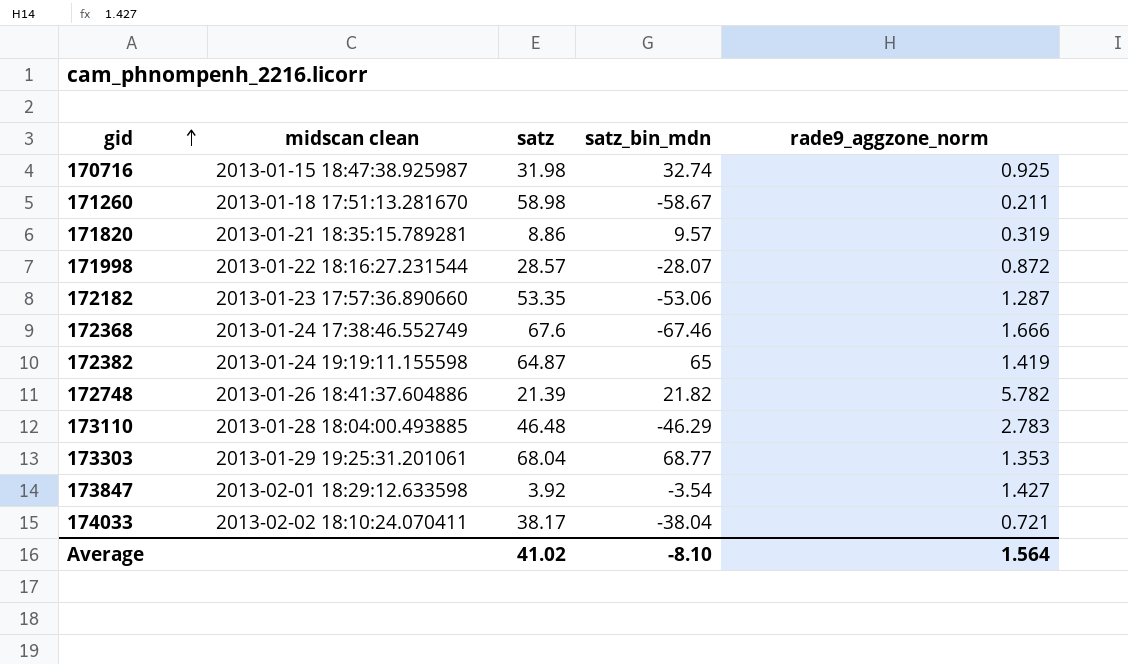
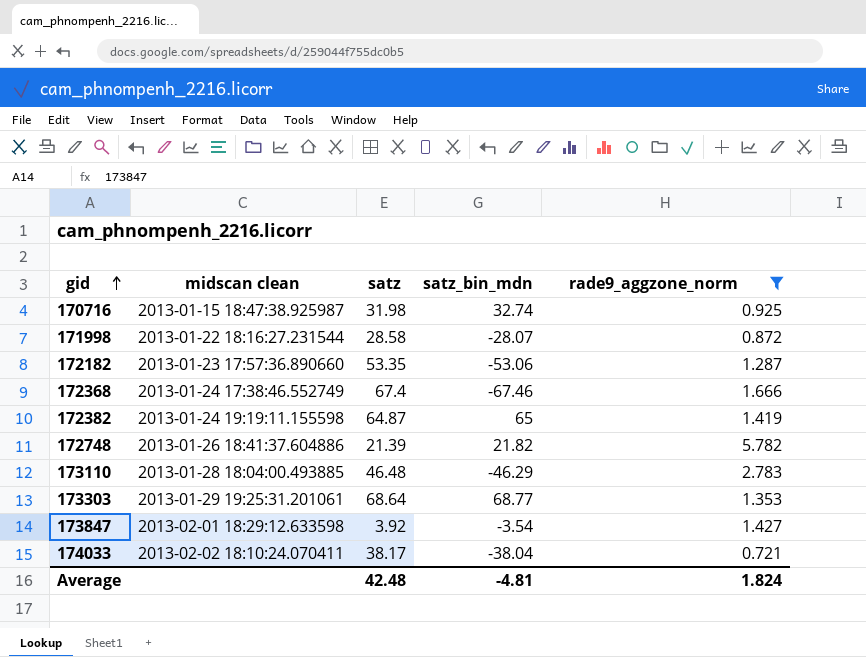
filter: none -> rade9_aggzone_norm >= 0.721
171998 | satz: 28.57 -> 28.58
172368 | satz: 67.6 -> 67.4
173303 | satz: 68.04 -> 68.64
Average | satz: 41.02 -> 42.48
Average | satz_bin_mdn: -8.10 -> -4.81
Average | rade9_aggzone_norm: 1.564 -> 1.824

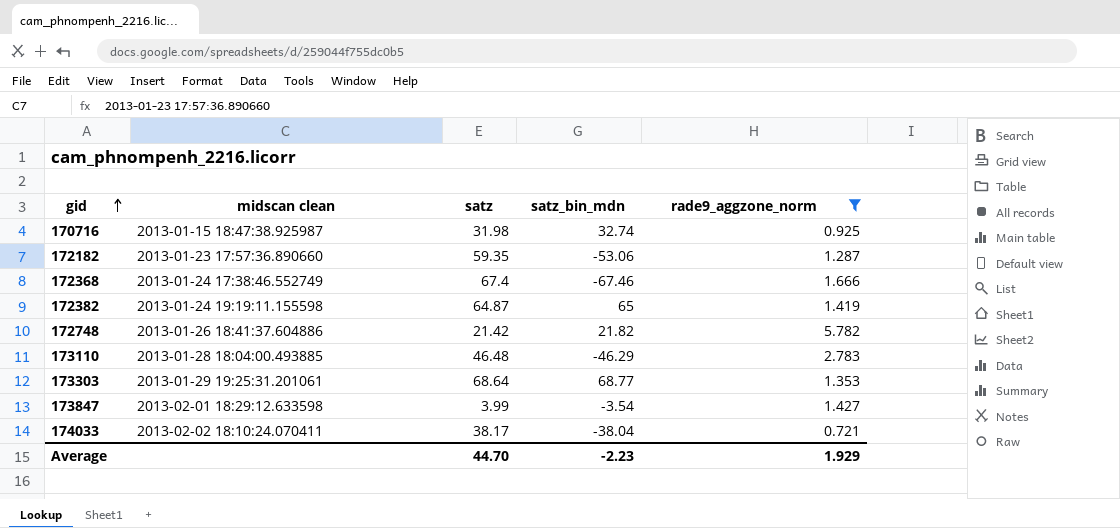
row 171998: 2013-01-22 18:16:27.231544 | 28.58 | -28.07 | 0.872 -> none
172182 | satz: 53.35 -> 59.35
172748 | satz: 21.39 -> 21.42
173847 | satz: 3.92 -> 3.99
Average | satz: 42.48 -> 44.70
Average | satz_bin_mdn: -4.81 -> -2.23
Average | rade9_aggzone_norm: 1.824 -> 1.929

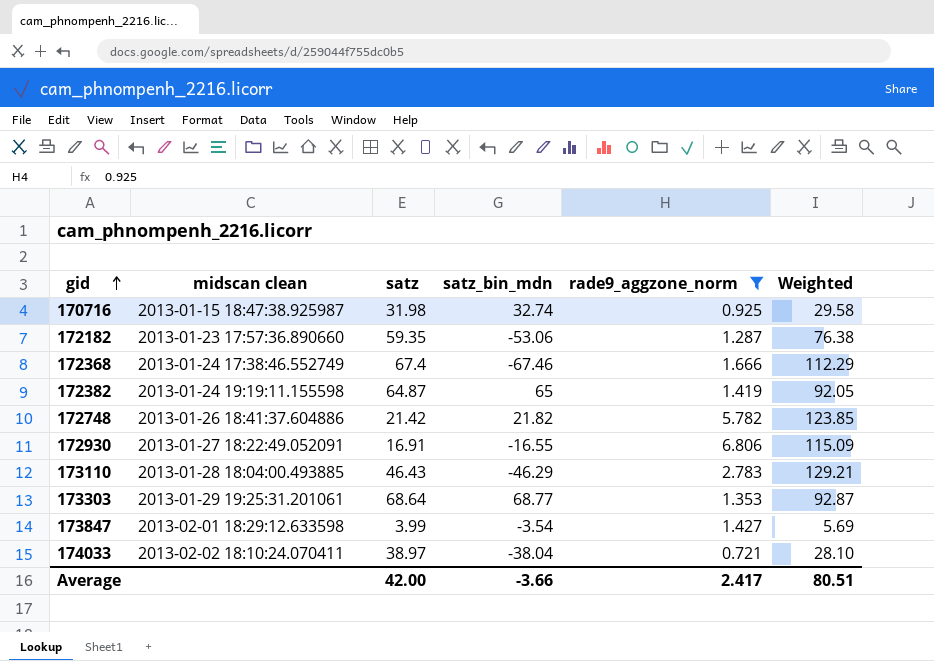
column Weighted | formula: none -> [satz] * [rade9_aggzone_norm]
row 172930: none -> 2013-01-27 18:22:49.052091 | 16.91 | -16.55 | 6.806 | 115.09
173110 | satz: 46.48 -> 46.43
174033 | satz: 38.17 -> 38.97
Average | satz: 44.70 -> 42.00
Average | satz_bin_mdn: -2.23 -> -3.66
Average | rade9_aggzone_norm: 1.929 -> 2.417

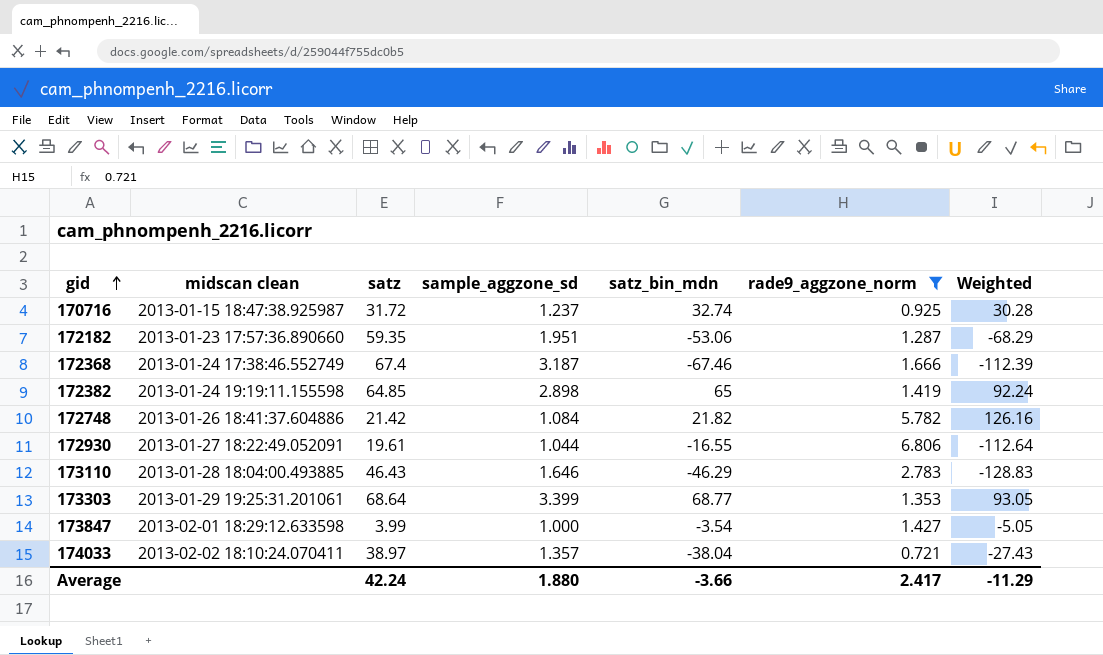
column sample_aggzone_sd | position: none -> 4
column Weighted | formula: [satz] * [rade9_aggzone_norm] -> [satz_bin_mdn] * [rade9_aggzone_norm]
170716 | satz: 31.98 -> 31.72
172382 | satz: 64.87 -> 64.85
172930 | satz: 16.91 -> 19.61
Average | satz: 42.00 -> 42.24
Average | Weighted: 80.51 -> -11.29

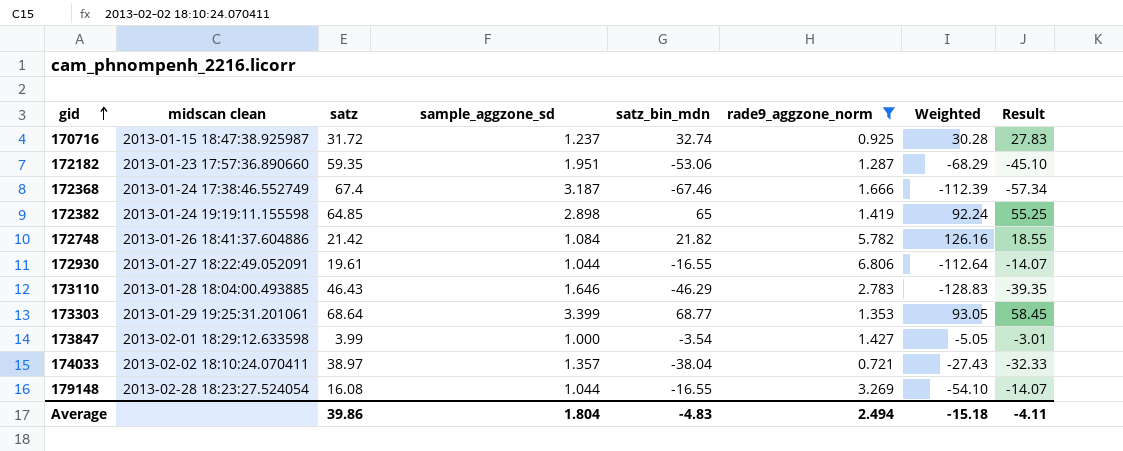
column Result | formula: none -> [satz_bin_mdn] * 0.85
row 179148: none -> 2013-02-28 18:23:27.524054 | 16.08 | 1.044 | -16.55 | 3.269 | -54.10 | -14.07
Average | satz: 42.24 -> 39.86
Average | sample_aggzone_sd: 1.880 -> 1.804
Average | satz_bin_mdn: -3.66 -> -4.83
Average | rade9_aggzone_norm: 2.417 -> 2.494
Average | Weighted: -11.29 -> -15.18

